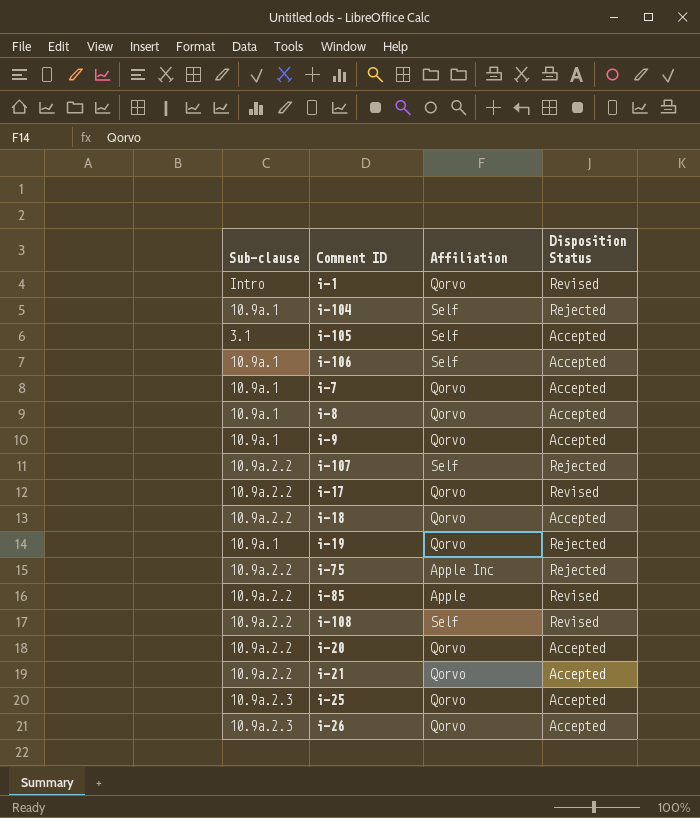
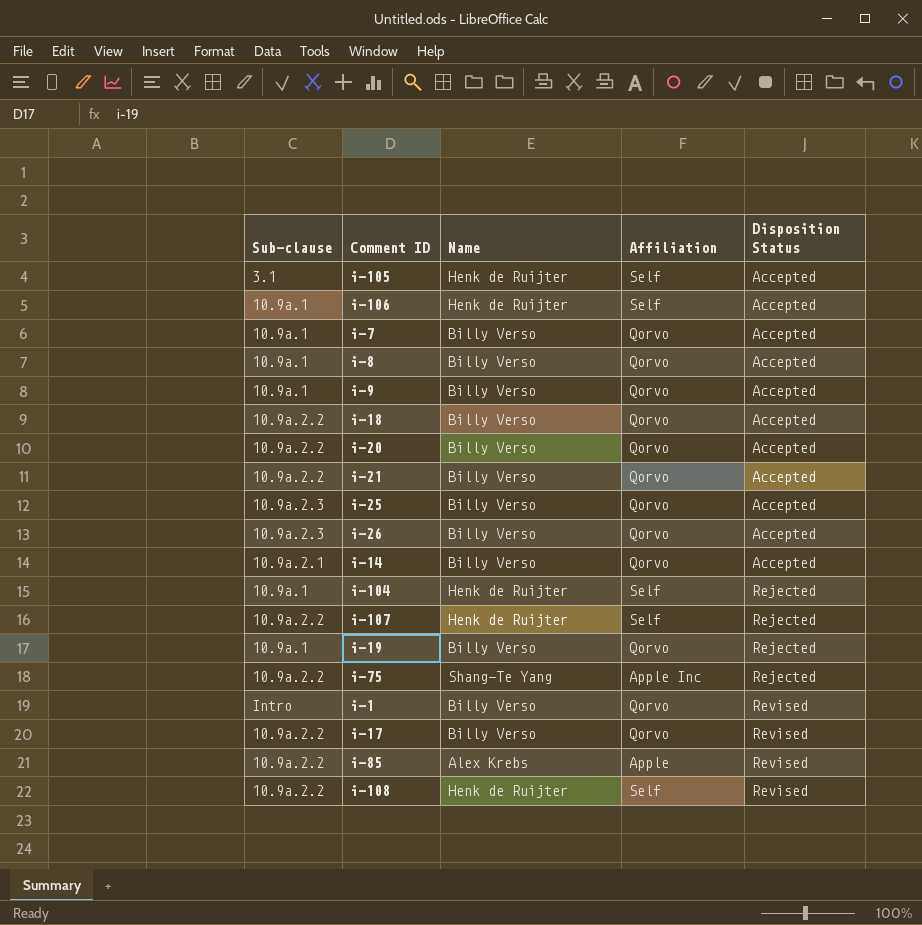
row order: none -> Disposition Status ascending
column Name | position: none -> 3
row i-14: none -> 10.9a.2.1 | Billy Verso | Qorvo | Accepted

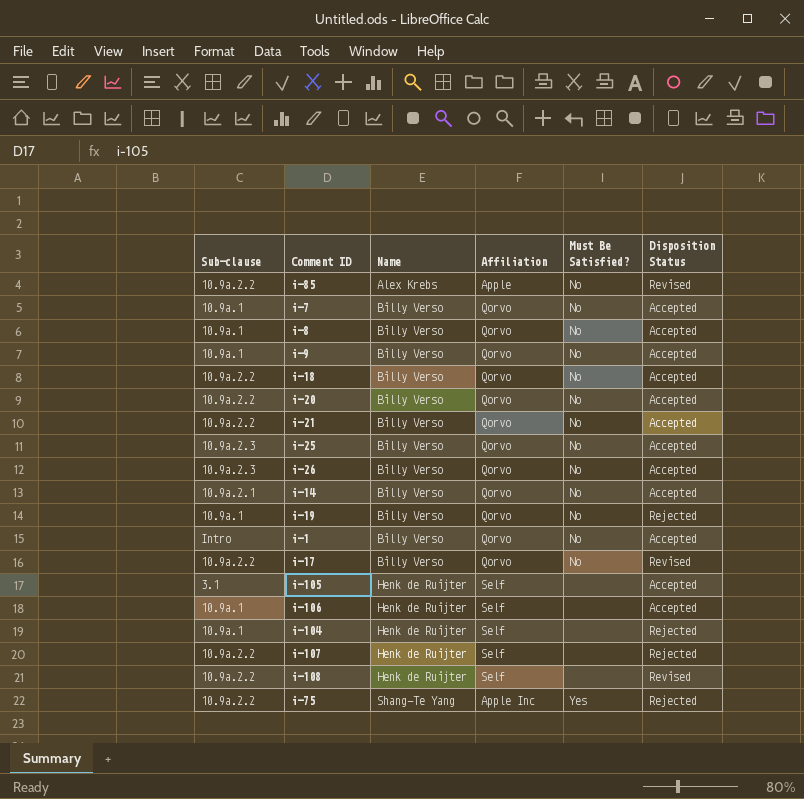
row order: Disposition Status ascending -> Name ascending
column Must Be Satisfied? | position: none -> 5
i-1 | Disposition Status: Revised -> Accepted

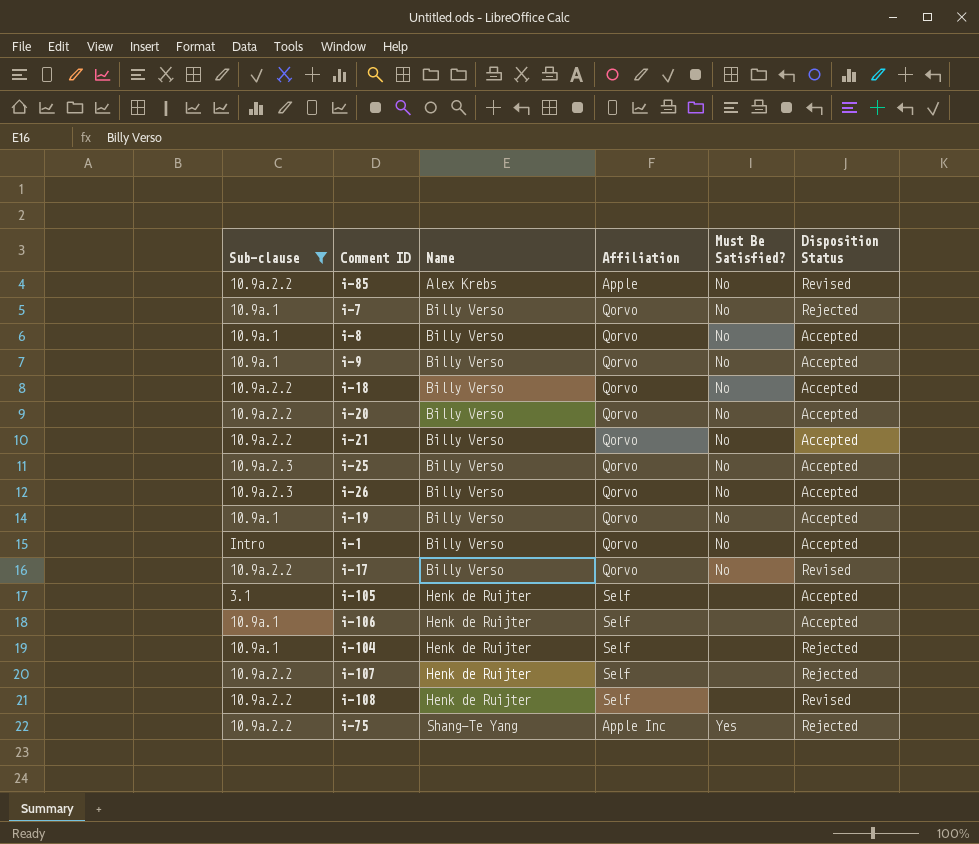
filter: none -> Sub-clause != 10.9a.2.1
i-7 | Disposition Status: Accepted -> Rejected
i-19 | Disposition Status: Rejected -> Accepted

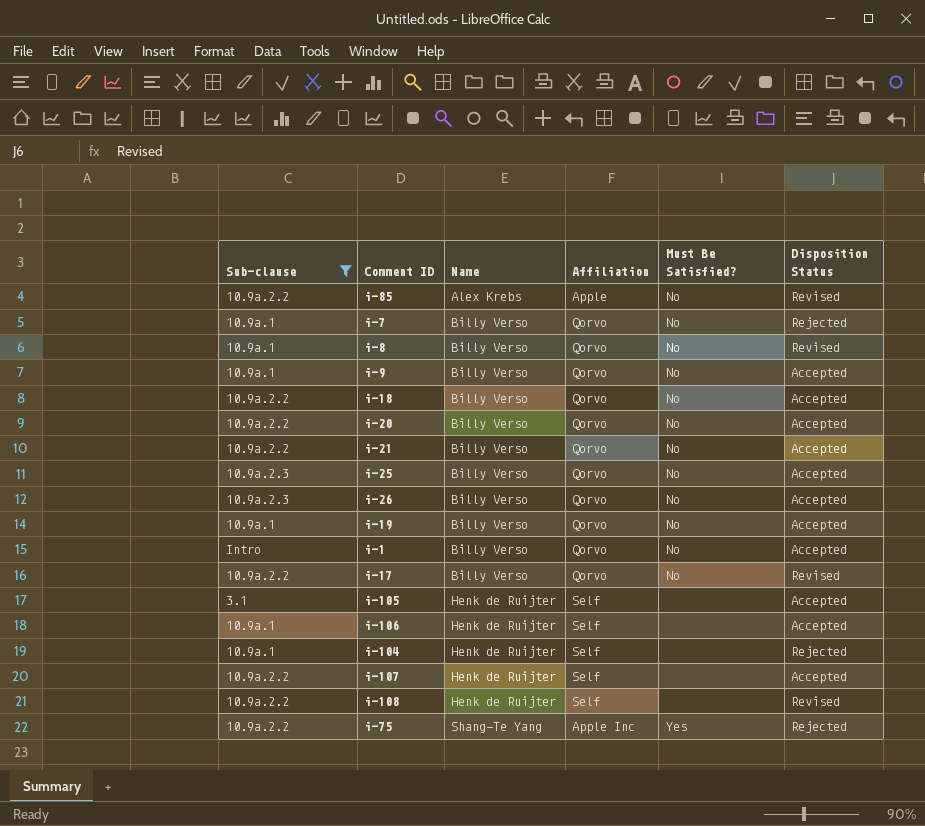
i-8 | Disposition Status: Accepted -> Revised
i-107 | Disposition Status: Rejected -> Accepted

